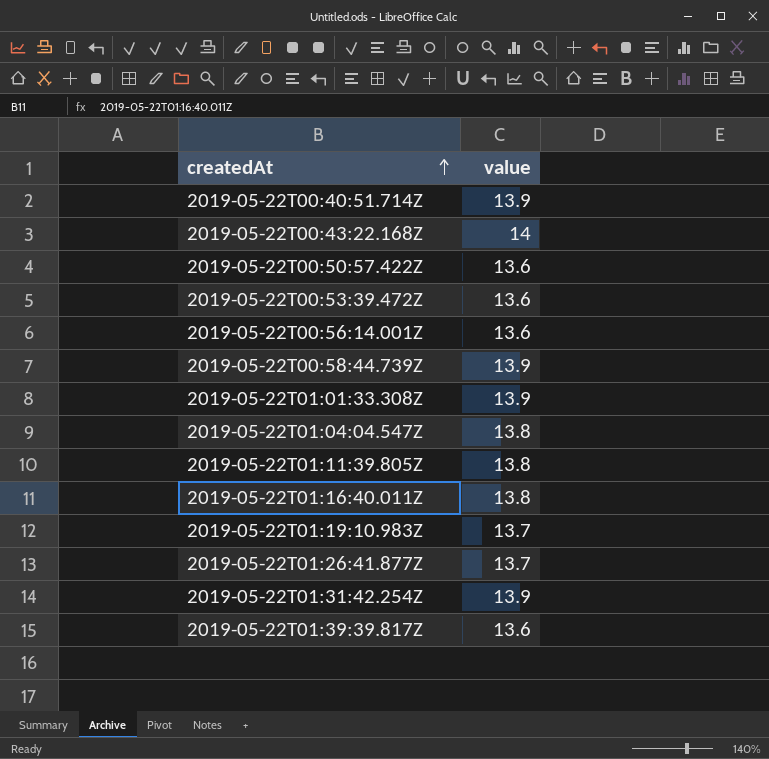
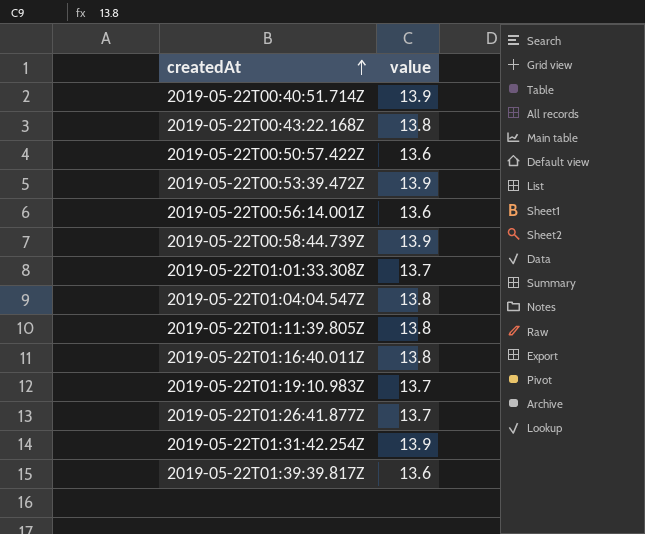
2019-05-22T00:43:22.168Z | value: 14 -> 13.8
2019-05-22T00:53:39.472Z | value: 13.6 -> 13.9
2019-05-22T01:01:33.308Z | value: 13.9 -> 13.7

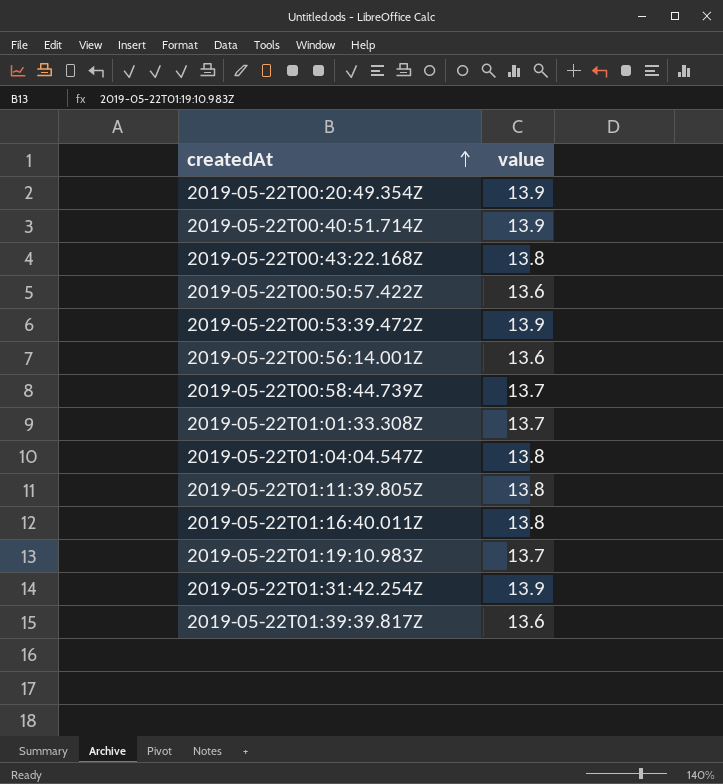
row 2019-05-22T01:26:41.877Z: 13.7 -> none
row 2019-05-22T00:20:49.354Z: none -> 13.9
2019-05-22T00:58:44.739Z | value: 13.9 -> 13.7

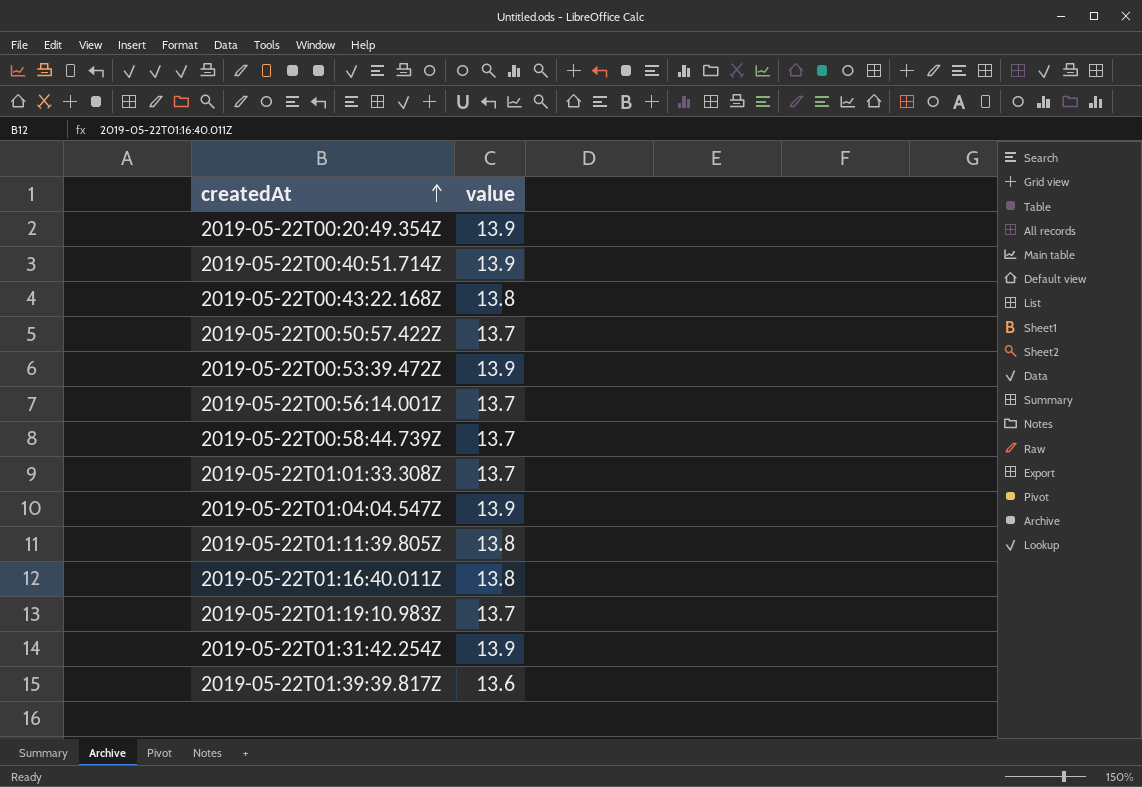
2019-05-22T00:50:57.422Z | value: 13.6 -> 13.7
2019-05-22T00:56:14.001Z | value: 13.6 -> 13.7
2019-05-22T01:04:04.547Z | value: 13.8 -> 13.9

